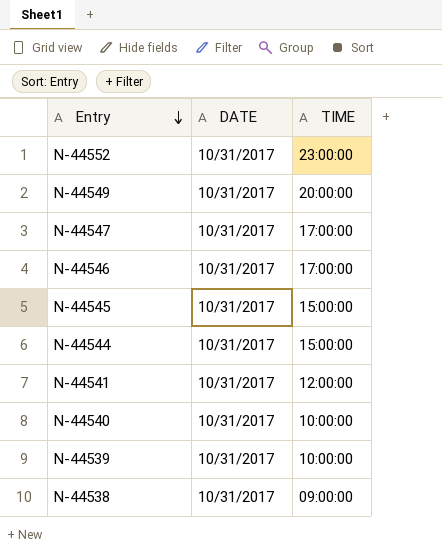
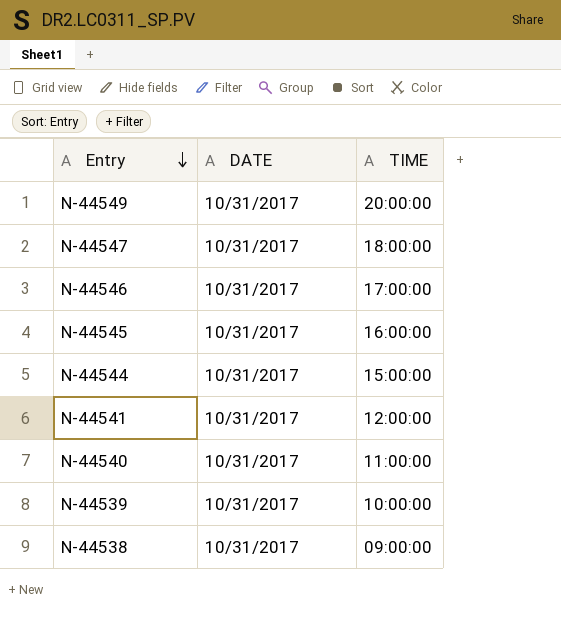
row N-44552: 10/31/2017 | 23:00:00 -> none
N-44547 | TIME: 17:00:00 -> 18:00:00
N-44545 | TIME: 15:00:00 -> 16:00:00
N-44540 | TIME: 10:00:00 -> 11:00:00

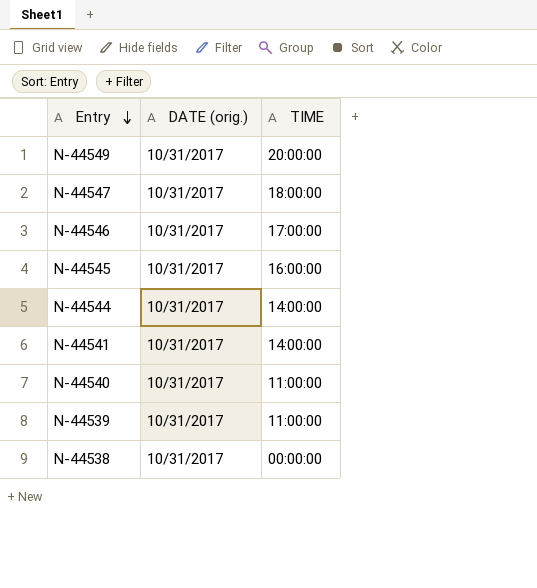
column name: DATE -> DATE (orig.)
N-44544 | TIME: 15:00:00 -> 14:00:00
N-44541 | TIME: 12:00:00 -> 14:00:00
N-44539 | TIME: 10:00:00 -> 11:00:00
N-44538 | TIME: 09:00:00 -> 00:00:00

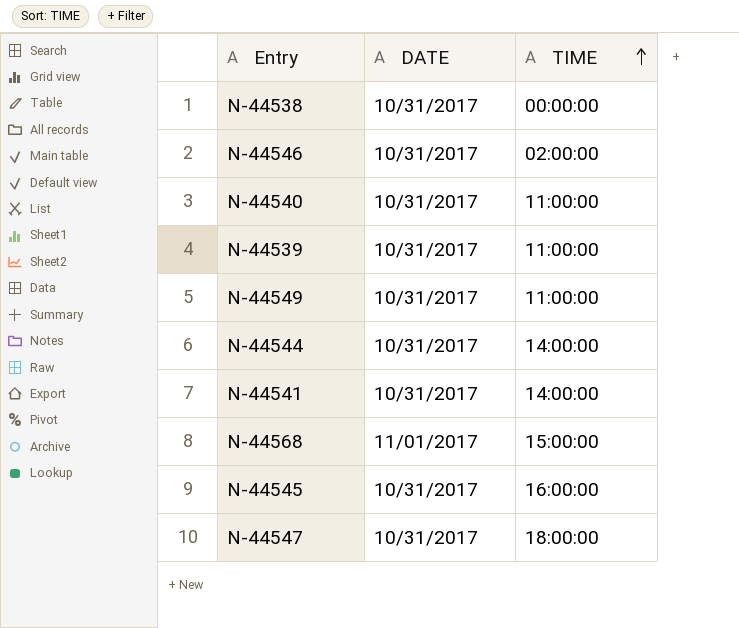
row order: Entry descending -> TIME ascending
column name: DATE (orig.) -> DATE
N-44546 | TIME: 17:00:00 -> 02:00:00
N-44549 | TIME: 20:00:00 -> 11:00:00
row N-44568: none -> 11/01/2017 | 15:00:00

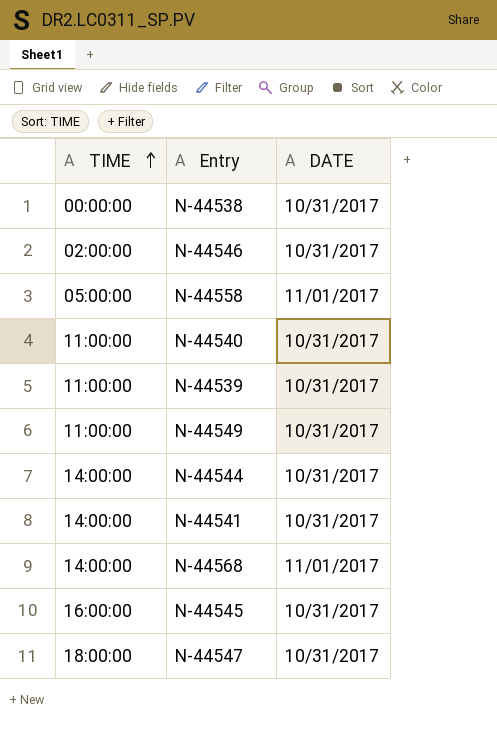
column TIME | position: 3 -> 1
row N-44558: none -> 05:00:00 | 11/01/2017
N-44568 | TIME: 15:00:00 -> 14:00:00

